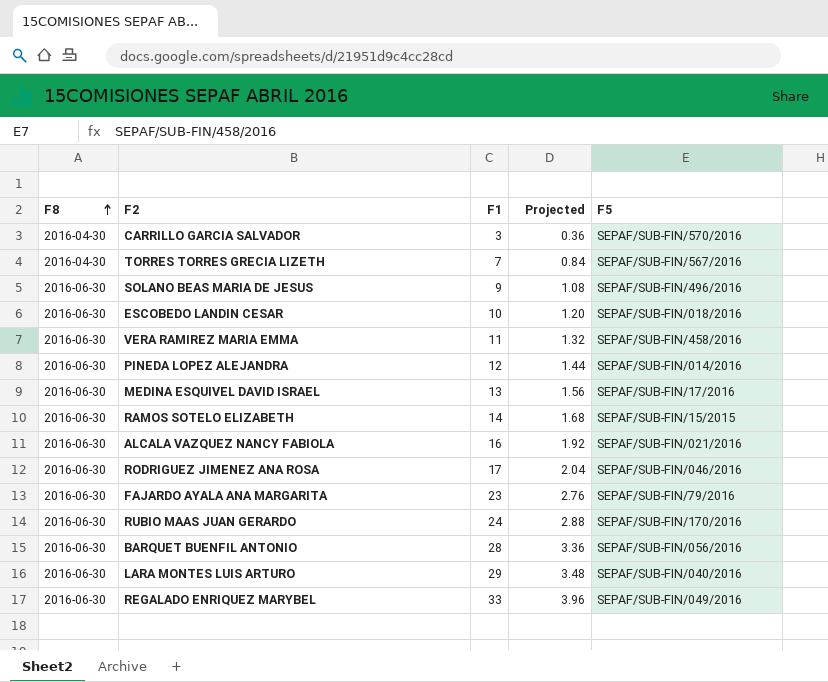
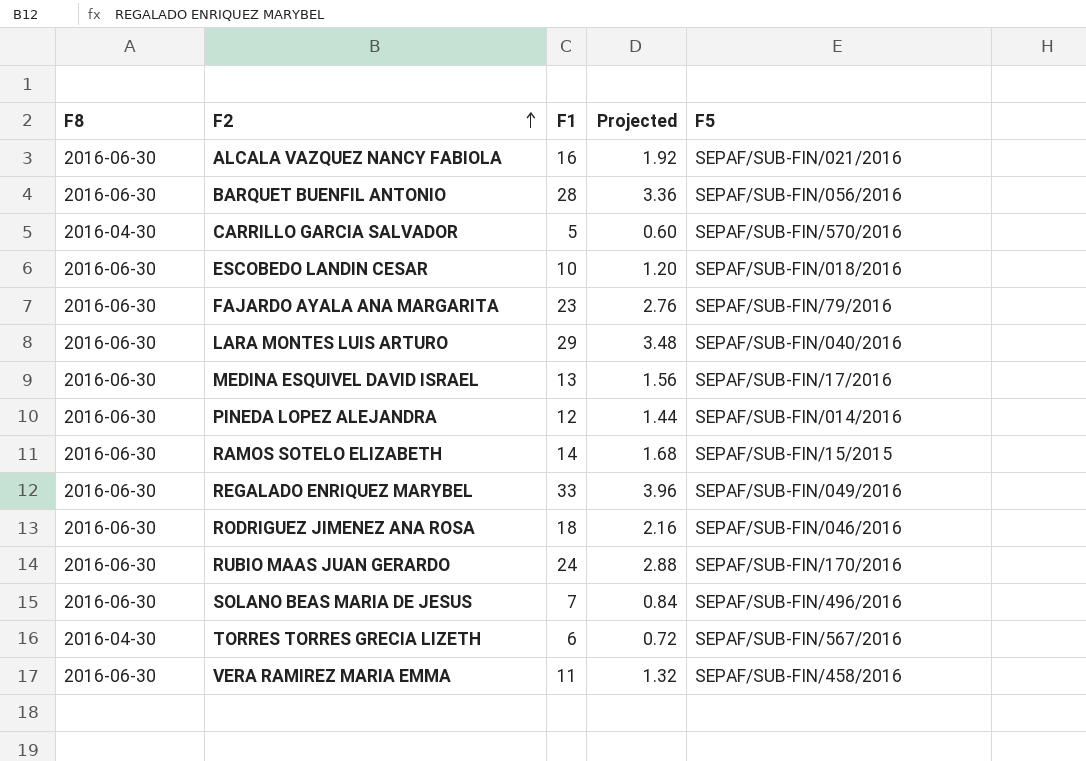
row order: F8 ascending -> F2 ascending
CARRILLO GARCIA SALVADOR | F1: 3 -> 5
CARRILLO GARCIA SALVADOR | Projected: 0.36 -> 0.60
RODRIGUEZ JIMENEZ ANA ROSA | F1: 17 -> 18
RODRIGUEZ JIMENEZ ANA ROSA | Projected: 2.04 -> 2.16
SOLANO BEAS MARIA DE JESUS | F1: 9 -> 7
SOLANO BEAS MARIA DE JESUS | Projected: 1.08 -> 0.84
TORRES TORRES GRECIA LIZETH | F1: 7 -> 6
TORRES TORRES GRECIA LIZETH | Projected: 0.84 -> 0.72

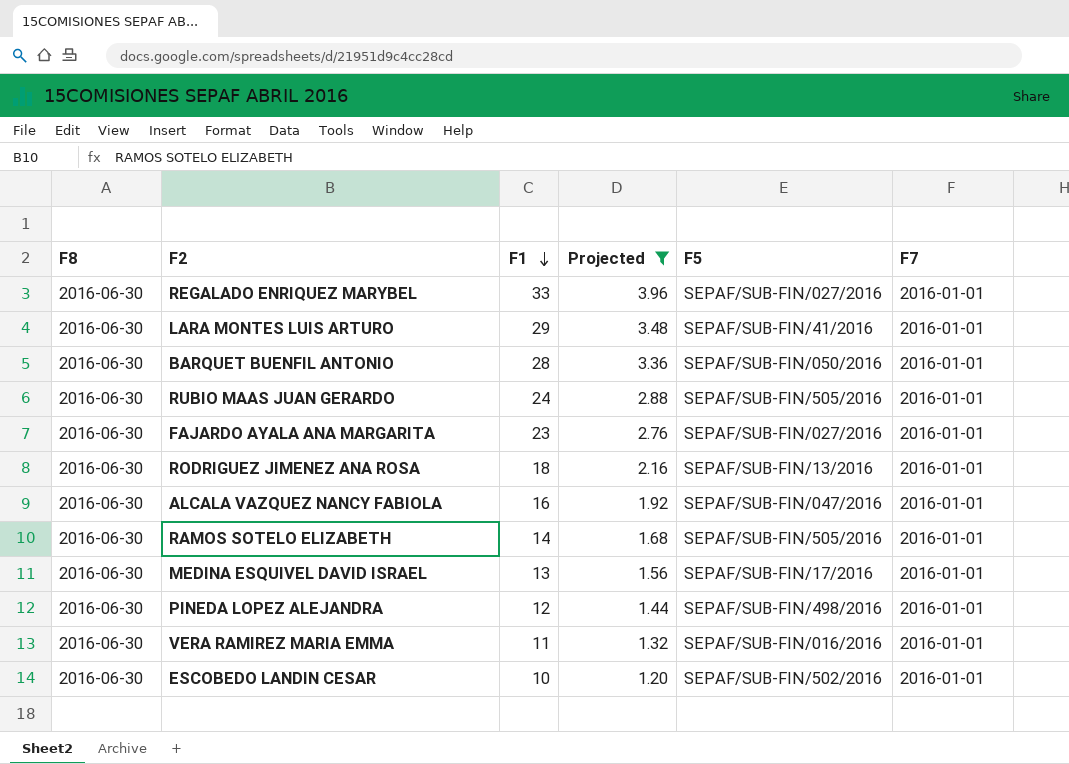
filter: none -> Projected >= 1.20
row order: F2 ascending -> F1 descending
column F7 | position: none -> 6
REGALADO ENRIQUEZ MARYBEL | F5: SEPAF/SUB-FIN/049/2016 -> SEPAF/SUB-FIN/027/2016
LARA MONTES LUIS ARTURO | F5: SEPAF/SUB-FIN/040/2016 -> SEPAF/SUB-FIN/41/2016
BARQUET BUENFIL ANTONIO | F5: SEPAF/SUB-FIN/056/2016 -> SEPAF/SUB-FIN/050/2016
RUBIO MAAS JUAN GERARDO | F5: SEPAF/SUB-FIN/170/2016 -> SEPAF/SUB-FIN/505/2016
FAJARDO AYALA ANA MARGARITA | F5: SEPAF/SUB-FIN/79/2016 -> SEPAF/SUB-FIN/027/2016
RODRIGUEZ JIMENEZ ANA ROSA | F5: SEPAF/SUB-FIN/046/2016 -> SEPAF/SUB-FIN/13/2016
ALCALA VAZQUEZ NANCY FABIOLA | F5: SEPAF/SUB-FIN/021/2016 -> SEPAF/SUB-FIN/047/2016
RAMOS SOTELO ELIZABETH | F5: SEPAF/SUB-FIN/15/2015 -> SEPAF/SUB-FIN/505/2016
PINEDA LOPEZ ALEJANDRA | F5: SEPAF/SUB-FIN/014/2016 -> SEPAF/SUB-FIN/498/2016
VERA RAMIREZ MARIA EMMA | F5: SEPAF/SUB-FIN/458/2016 -> SEPAF/SUB-FIN/016/2016
ESCOBEDO LANDIN CESAR | F5: SEPAF/SUB-FIN/018/2016 -> SEPAF/SUB-FIN/502/2016

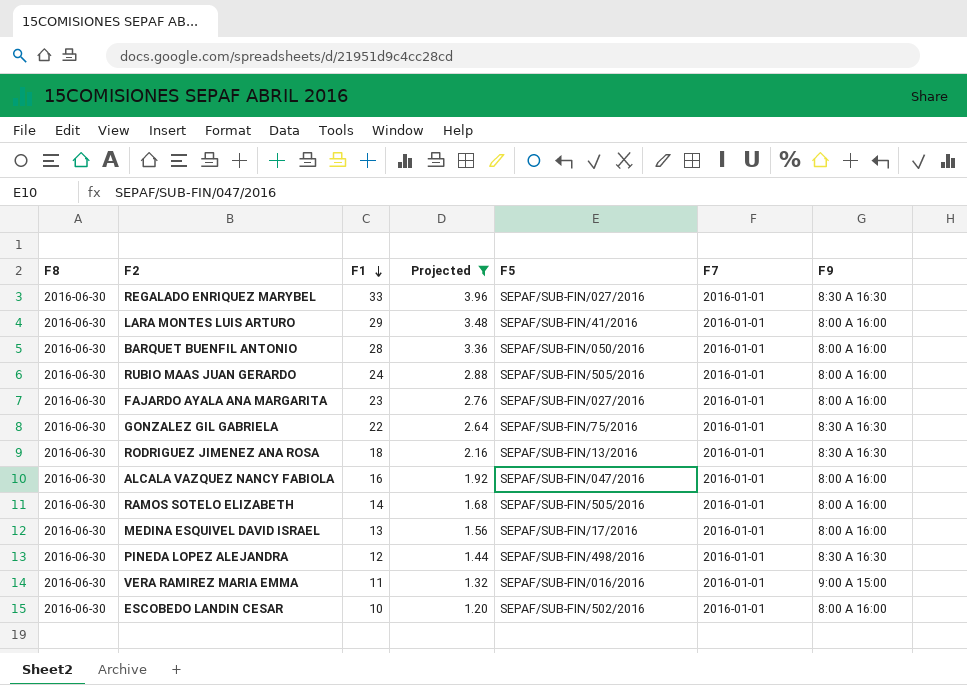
column F9 | position: none -> 7
row GONZALEZ GIL GABRIELA: none -> 2016-06-30 | 22 | 2.64 | SEPAF/SUB-FIN/75/2016 | 2016-01-01 | 8:30 A 16:30

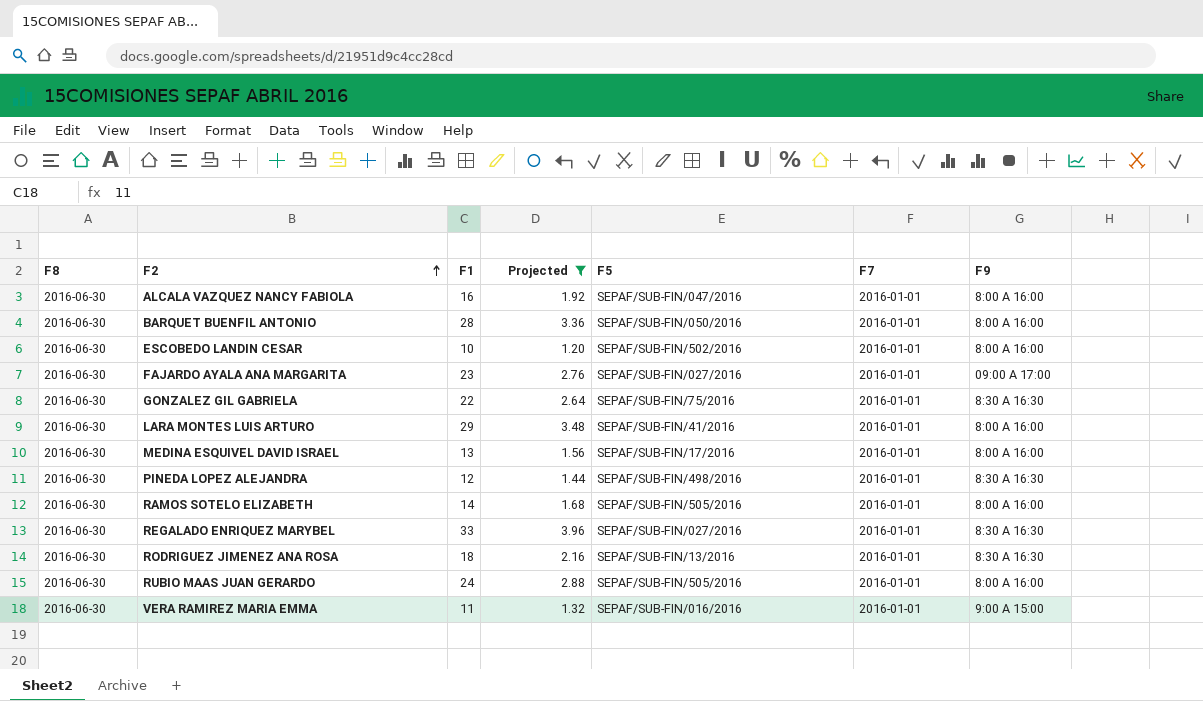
row order: F1 descending -> F2 ascending
FAJARDO AYALA ANA MARGARITA | F9: 8:00 A 16:00 -> 09:00 A 17:00

